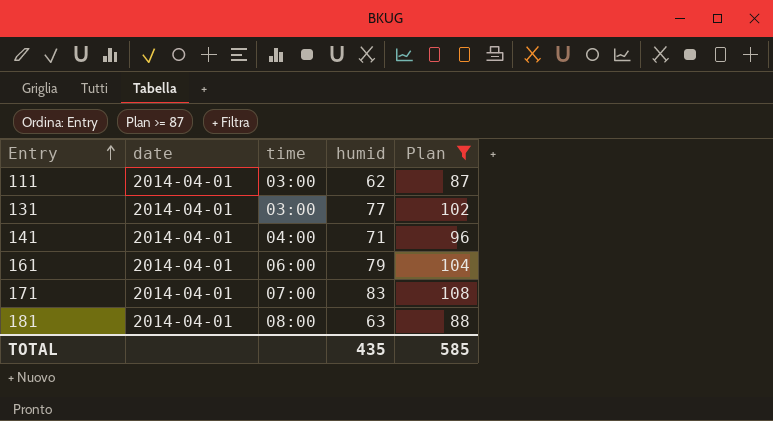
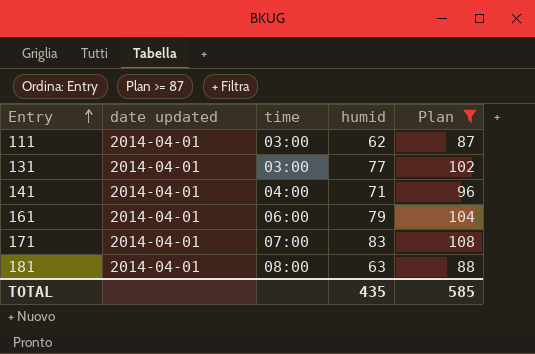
column name: date -> date updated

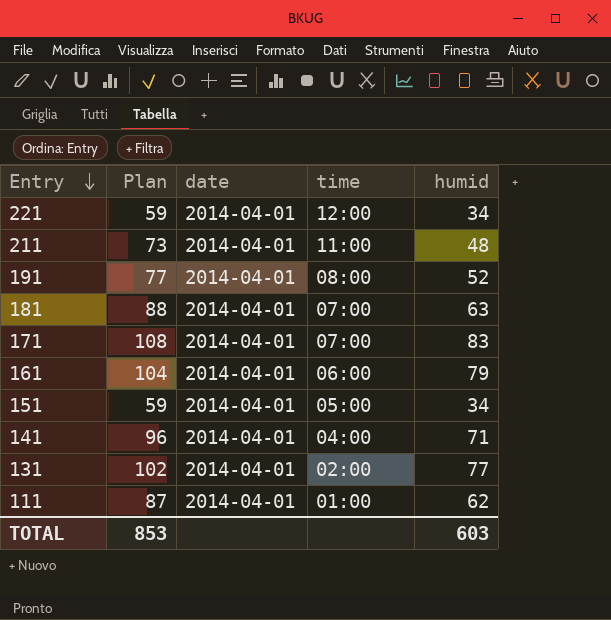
filter: Plan >= 87 -> none
row order: Entry ascending -> Entry descending
column Plan | position: 5 -> 2
column name: date updated -> date
181 | time: 08:00 -> 07:00
131 | time: 03:00 -> 02:00
111 | time: 03:00 -> 01:00
TOTAL | Plan: 585 -> 853
TOTAL | humid: 435 -> 603

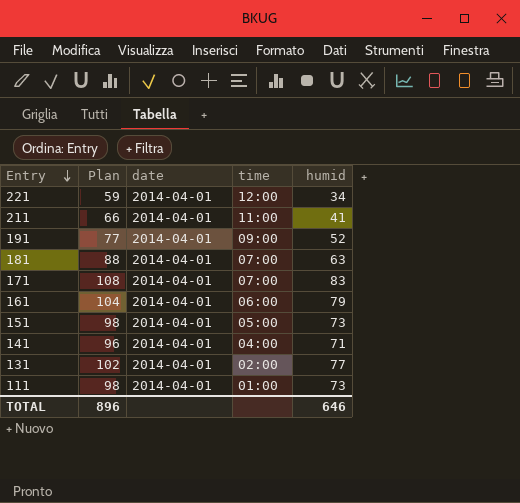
211 | Plan: 73 -> 66
211 | humid: 48 -> 41
191 | time: 08:00 -> 09:00
151 | Plan: 59 -> 98
151 | humid: 34 -> 73
111 | Plan: 87 -> 98
111 | humid: 62 -> 73
TOTAL | Plan: 853 -> 896
TOTAL | humid: 603 -> 646

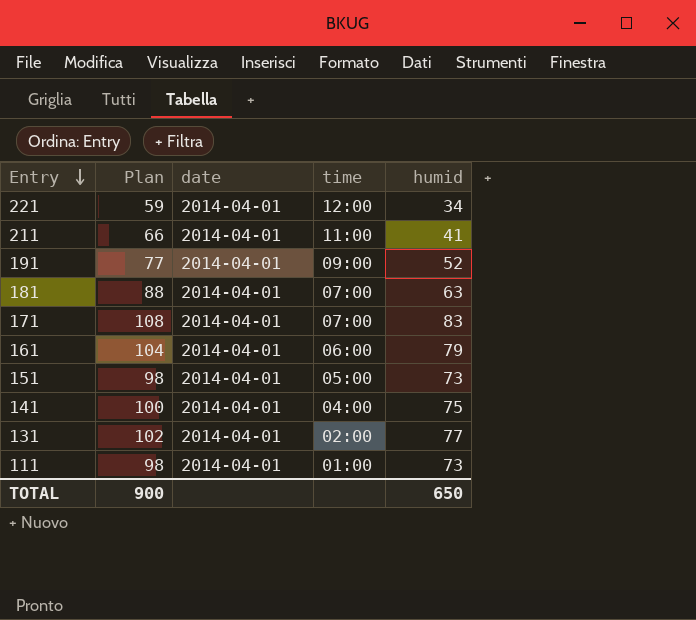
141 | Plan: 96 -> 100
141 | humid: 71 -> 75
TOTAL | Plan: 896 -> 900
TOTAL | humid: 646 -> 650

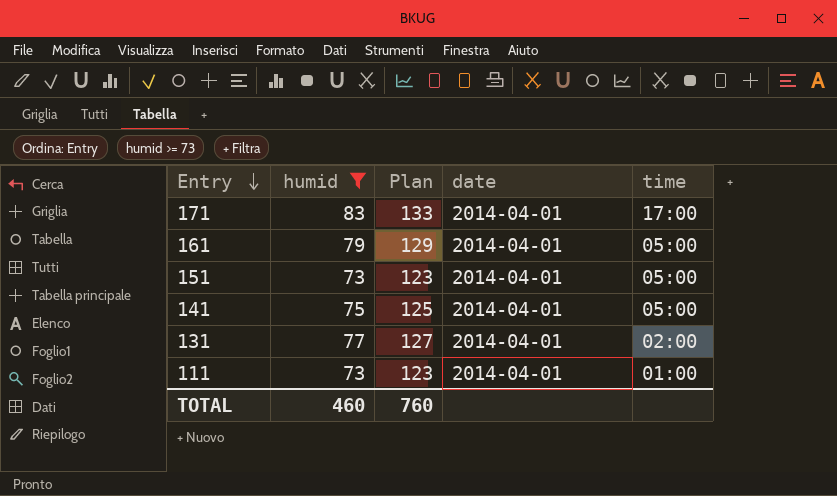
filter: none -> humid >= 73
column humid | position: 5 -> 2
column Plan | formula: [humid] + 25 -> [humid] + 50
171 | time: 07:00 -> 17:00
161 | time: 06:00 -> 05:00
141 | time: 04:00 -> 05:00
TOTAL | humid: 650 -> 460
TOTAL | Plan: 900 -> 760

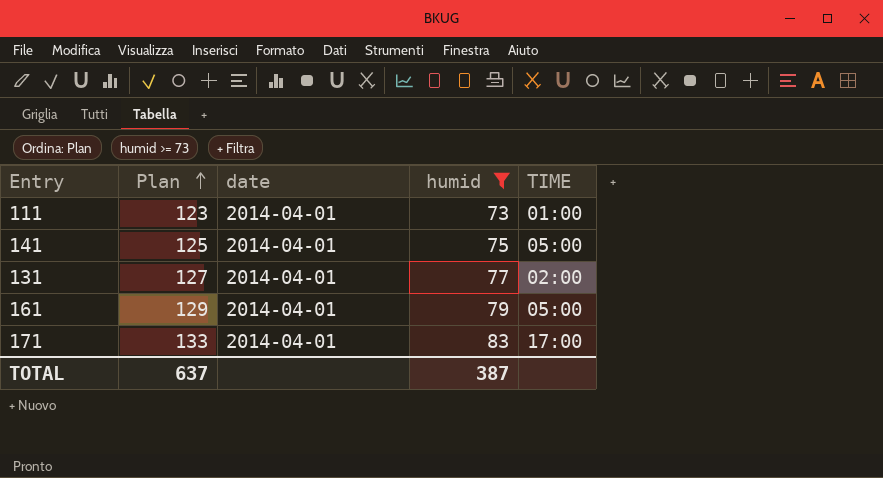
row order: Entry descending -> Plan ascending
column humid | position: 2 -> 4
column name: time -> TIME
row 151: 73 | 123 | 2014-04-01 | 05:00 -> none
TOTAL | Plan: 760 -> 637
TOTAL | humid: 460 -> 387

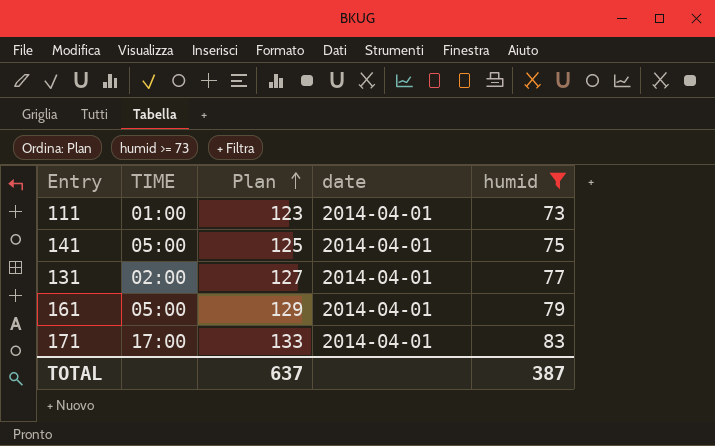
column TIME | position: 5 -> 2

